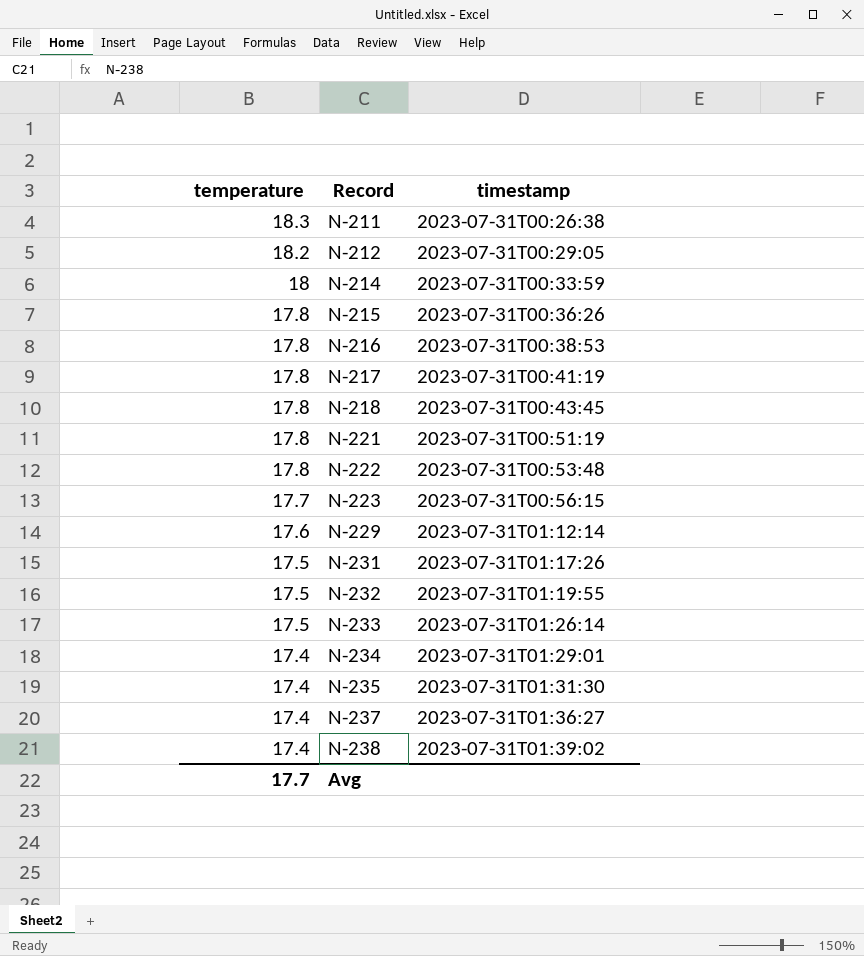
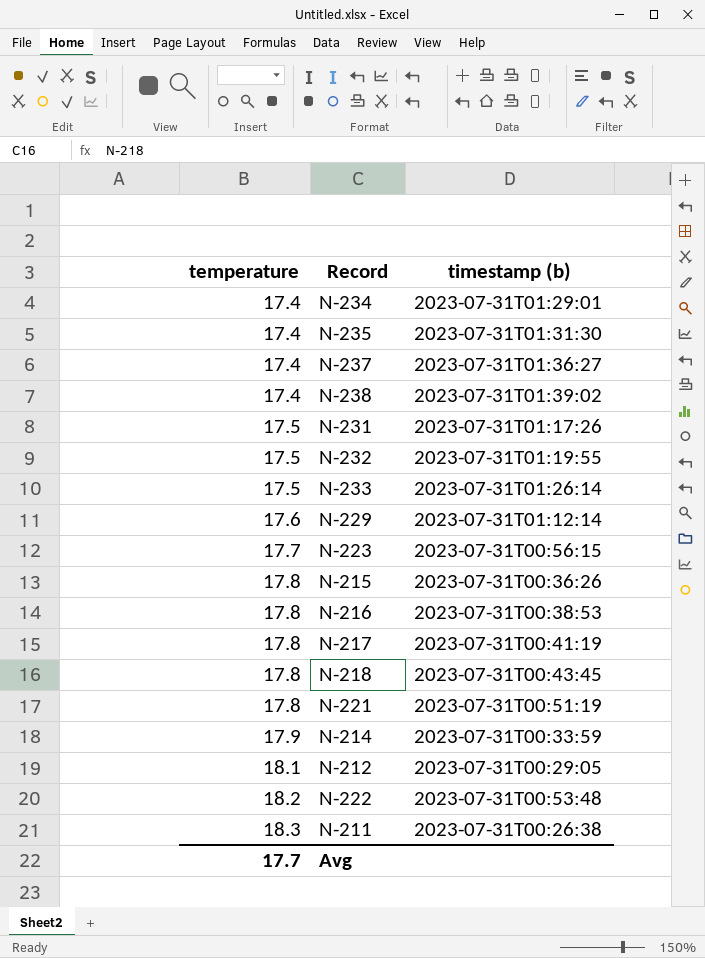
row order: temperature descending -> temperature ascending
column name: timestamp -> timestamp (b)
N-214 | temperature: 18 -> 17.9
N-212 | temperature: 18.2 -> 18.1
N-222 | temperature: 17.8 -> 18.2

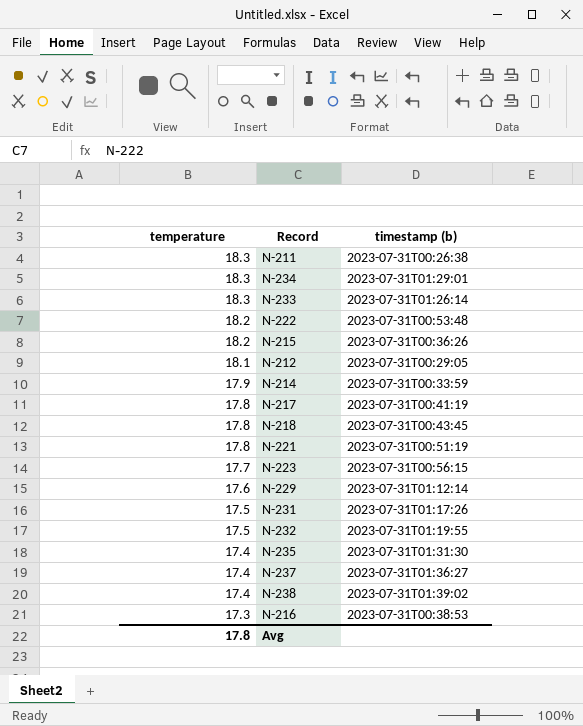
row order: temperature ascending -> temperature descending
N-234 | temperature: 17.4 -> 18.3
N-233 | temperature: 17.5 -> 18.3
N-215 | temperature: 17.8 -> 18.2
N-216 | temperature: 17.8 -> 17.3
Avg | temperature: 17.7 -> 17.8

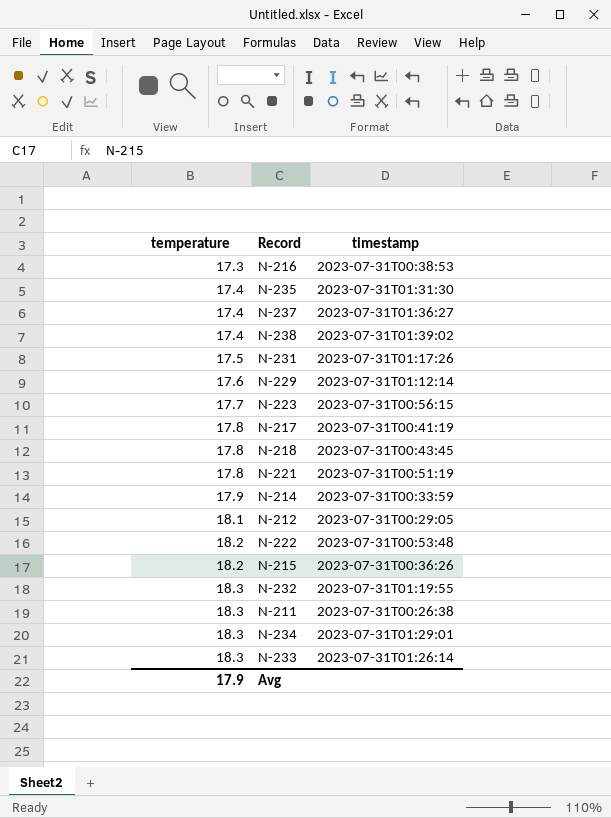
row order: temperature descending -> temperature ascending
column name: timestamp (b) -> timestamp
N-232 | temperature: 17.5 -> 18.3
Avg | temperature: 17.8 -> 17.9

